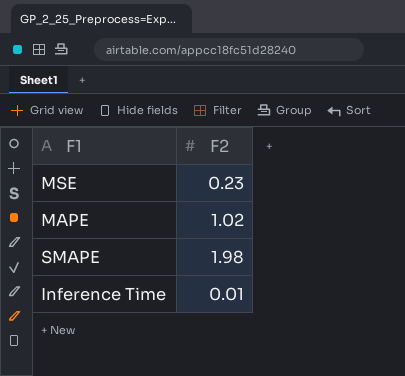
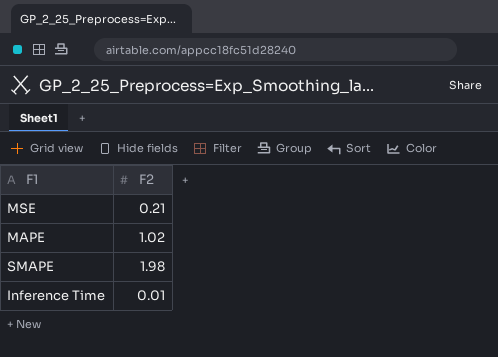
MSE | F2: 0.23 -> 0.21

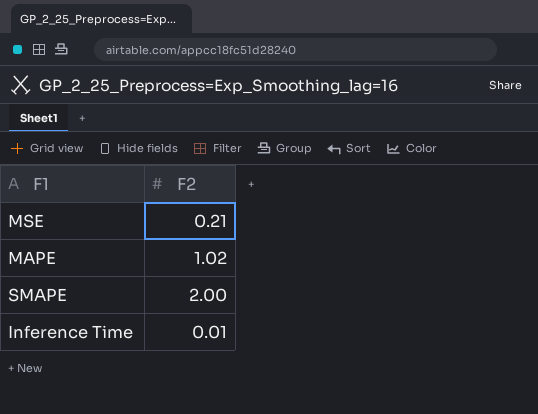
SMAPE | F2: 1.98 -> 2.00

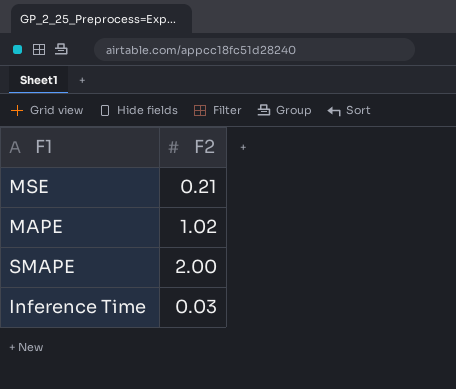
Inference Time | F2: 0.01 -> 0.03

